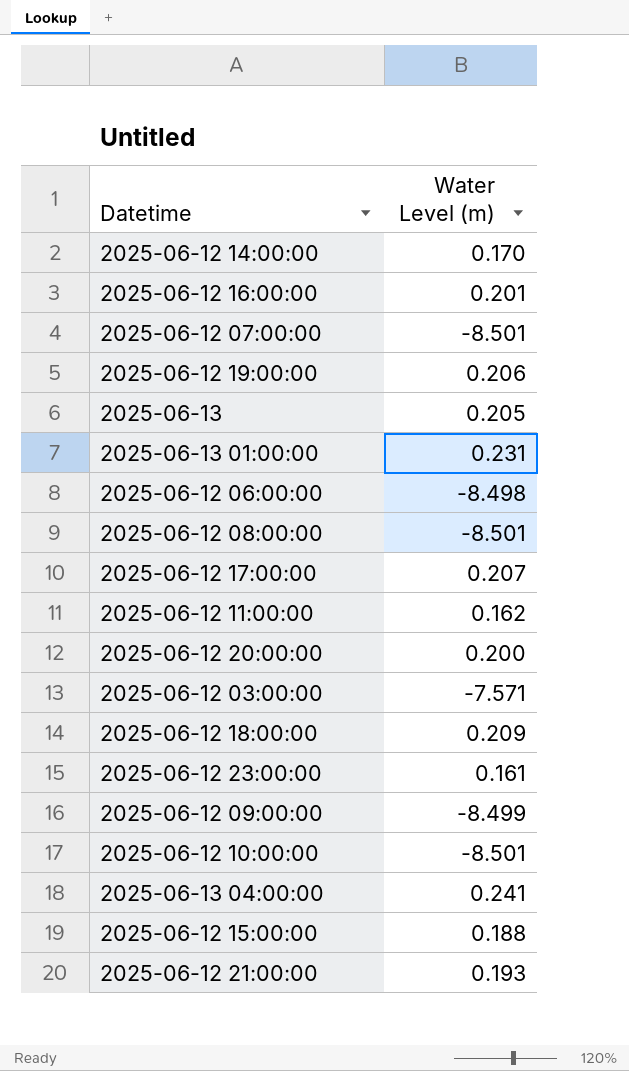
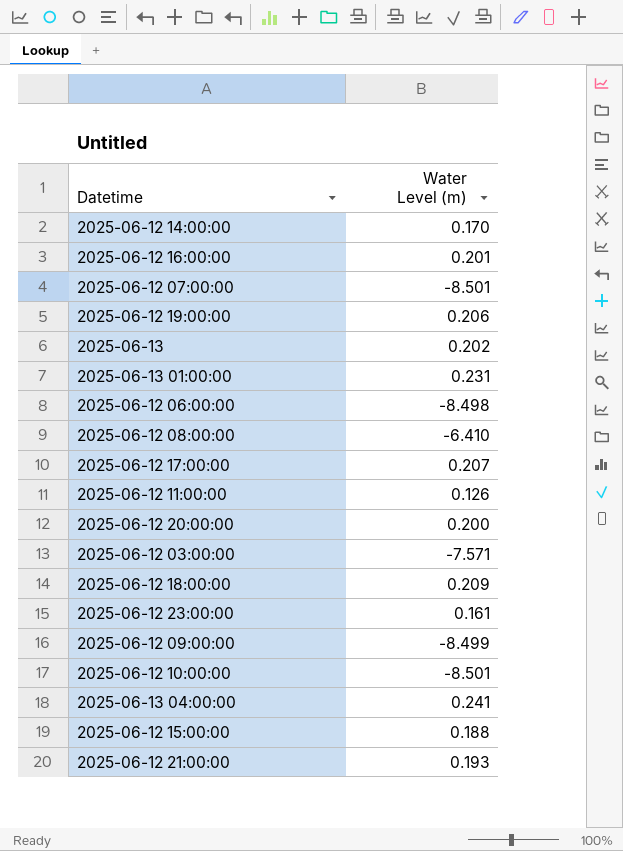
2025-06-13 | Water Level (m): 0.205 -> 0.202
2025-06-12 08:00:00 | Water Level (m): -8.501 -> -6.410
2025-06-12 11:00:00 | Water Level (m): 0.162 -> 0.126

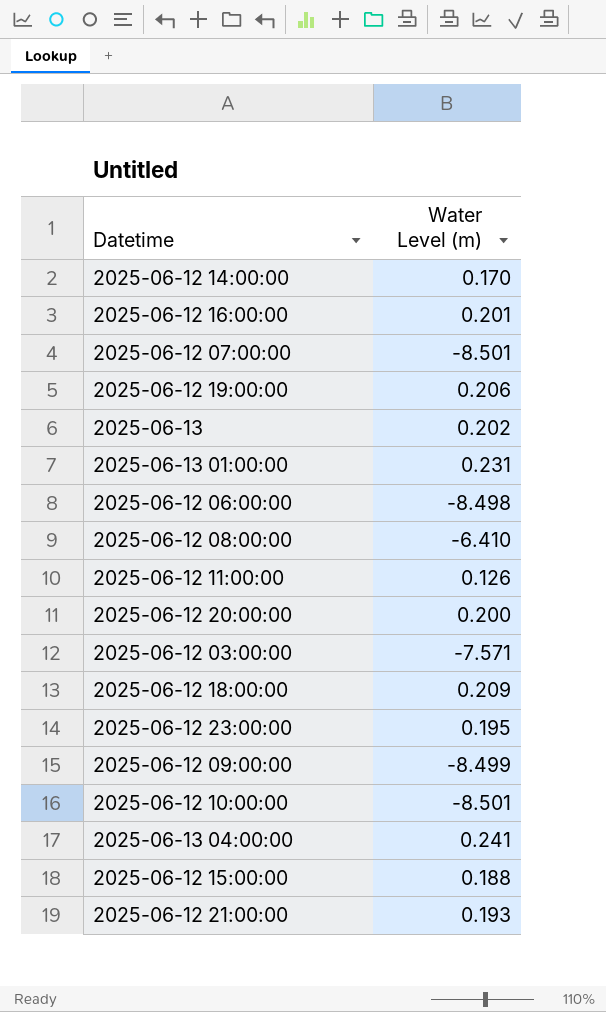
row 2025-06-12 17:00:00: 0.207 -> none
2025-06-12 23:00:00 | Water Level (m): 0.161 -> 0.195

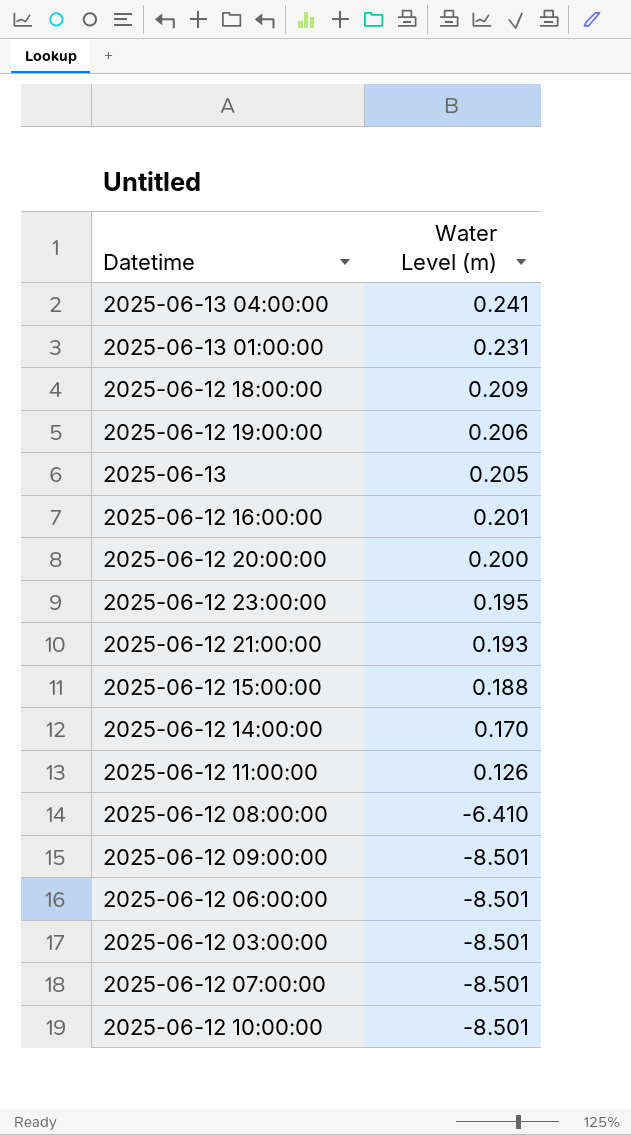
row order: none -> Water Level (m) descending
2025-06-13 | Water Level (m): 0.202 -> 0.205
2025-06-12 09:00:00 | Water Level (m): -8.499 -> -8.501
2025-06-12 06:00:00 | Water Level (m): -8.498 -> -8.501
2025-06-12 03:00:00 | Water Level (m): -7.571 -> -8.501

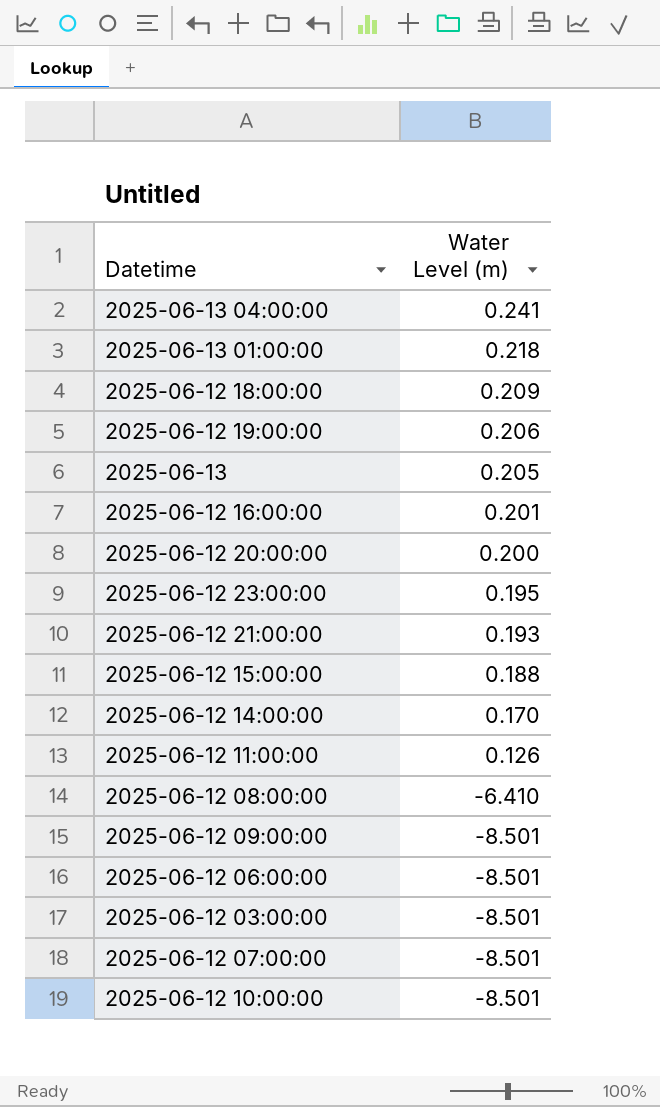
2025-06-13 01:00:00 | Water Level (m): 0.231 -> 0.218

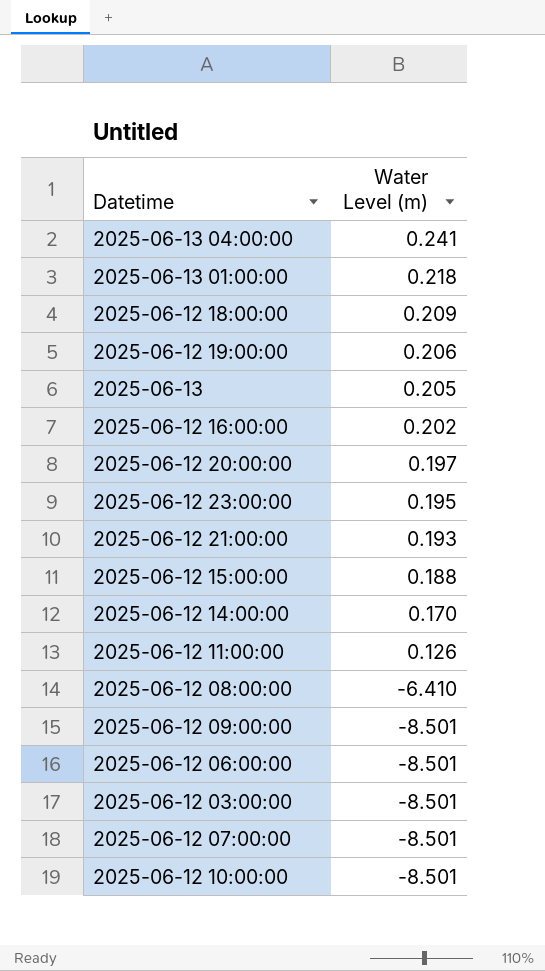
2025-06-12 16:00:00 | Water Level (m): 0.201 -> 0.202
2025-06-12 20:00:00 | Water Level (m): 0.200 -> 0.197

